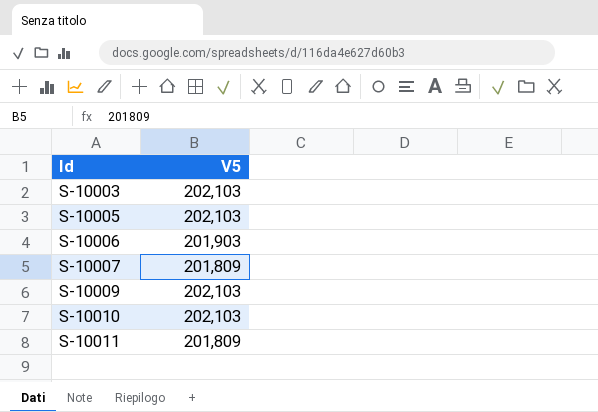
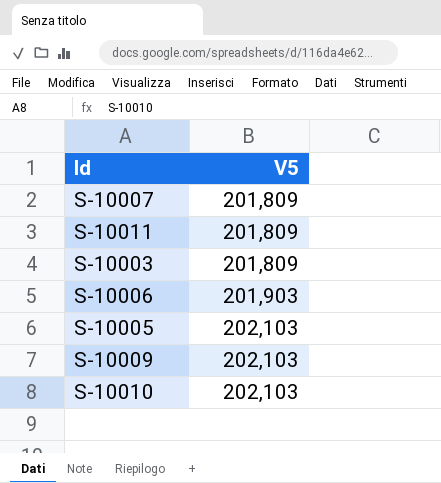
row order: Id ascending -> V5 ascending
S-10003 | V5: 202,103 -> 201,809

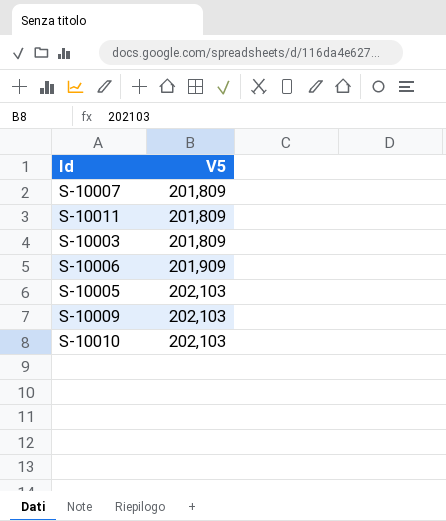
S-10006 | V5: 201,903 -> 201,909

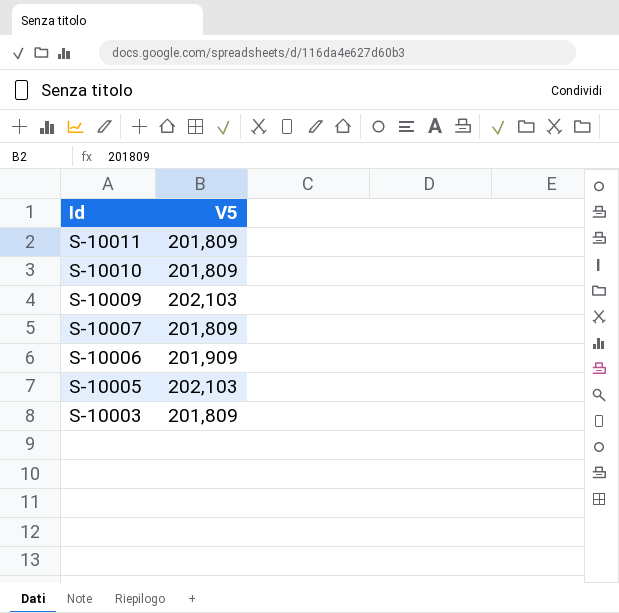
row order: V5 ascending -> Id descending
S-10010 | V5: 202,103 -> 201,809

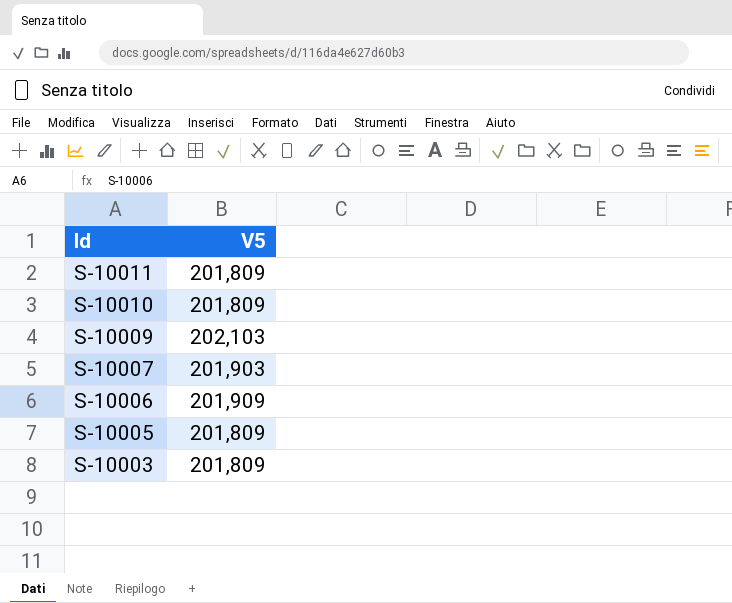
S-10007 | V5: 201,809 -> 201,903
S-10005 | V5: 202,103 -> 201,809

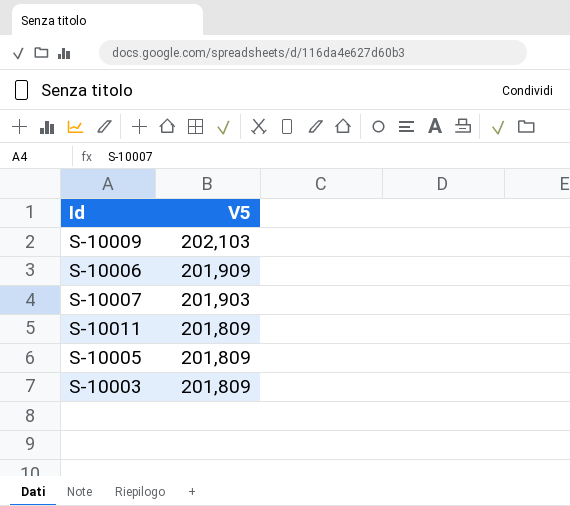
row order: Id descending -> V5 descending
row S-10010: 201,809 -> none

